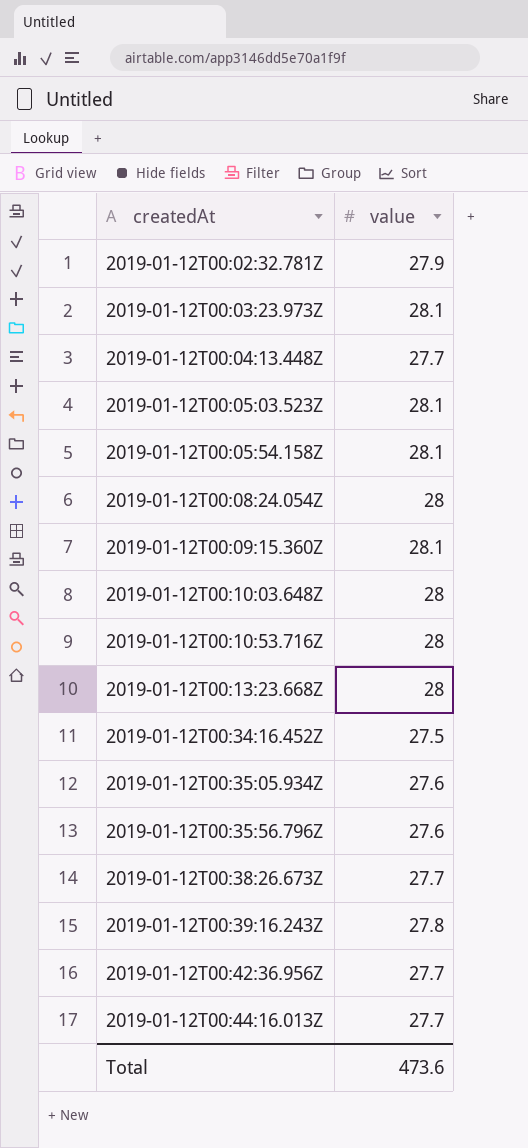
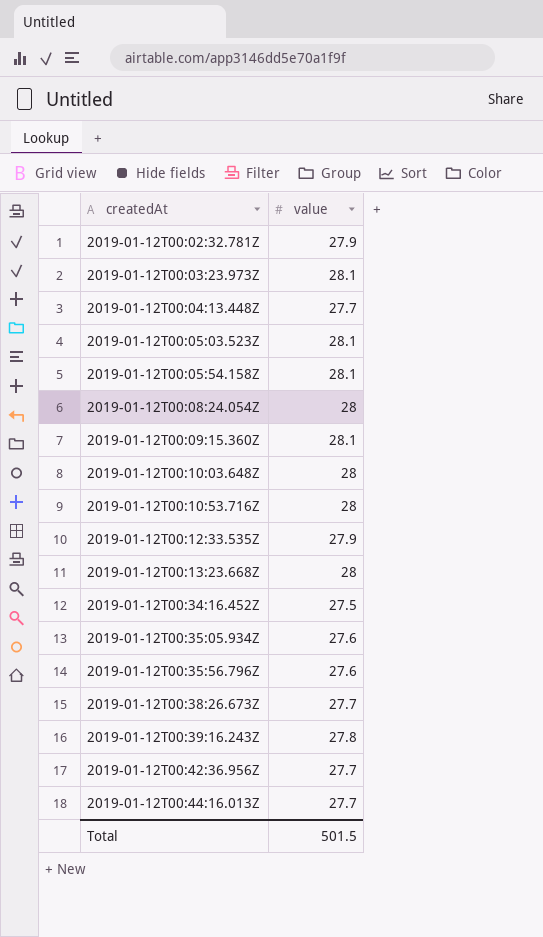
row 2019-01-12T00:12:33.535Z: none -> 27.9
Total | value: 473.6 -> 501.5

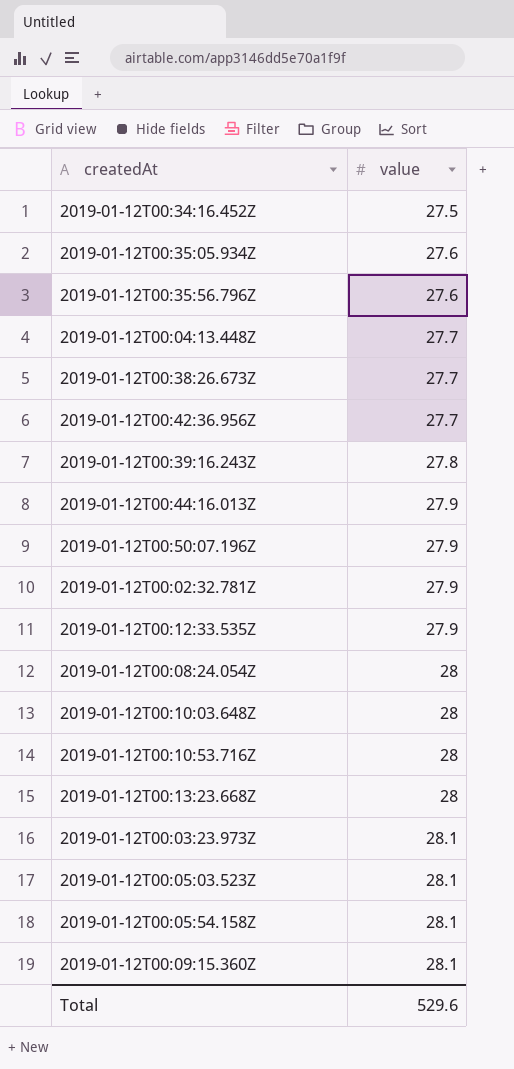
row order: createdAt ascending -> value ascending
2019-01-12T00:44:16.013Z | value: 27.7 -> 27.9
row 2019-01-12T00:50:07.196Z: none -> 27.9
Total | value: 501.5 -> 529.6

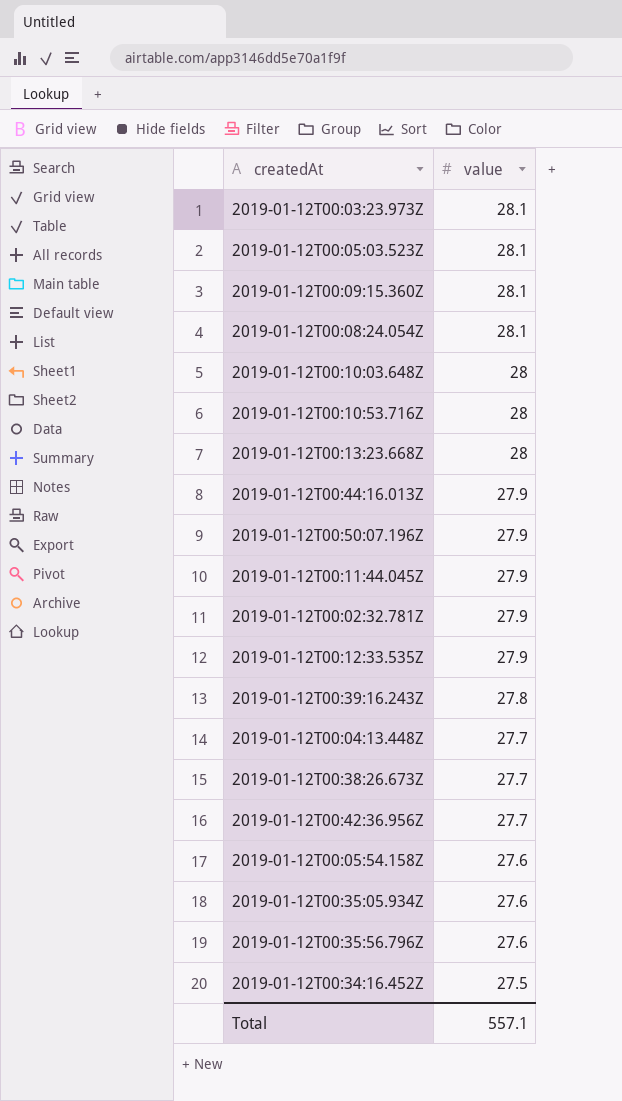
row order: value ascending -> value descending
2019-01-12T00:08:24.054Z | value: 28 -> 28.1
row 2019-01-12T00:11:44.045Z: none -> 27.9
2019-01-12T00:05:54.158Z | value: 28.1 -> 27.6
Total | value: 529.6 -> 557.1

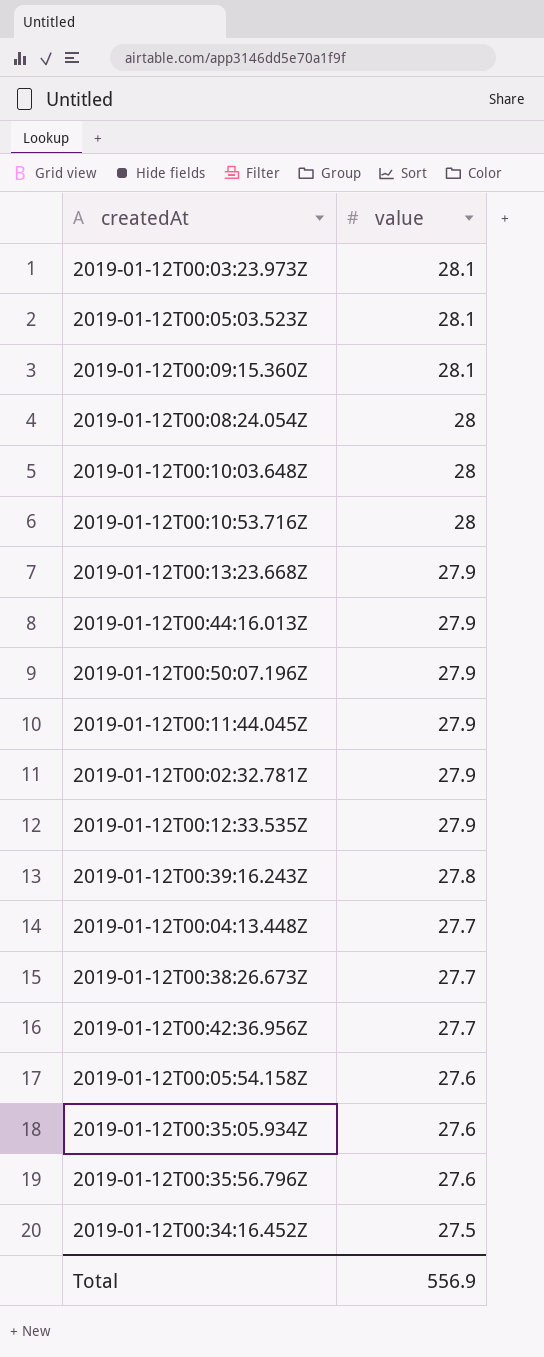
2019-01-12T00:08:24.054Z | value: 28.1 -> 28
2019-01-12T00:13:23.668Z | value: 28 -> 27.9
Total | value: 557.1 -> 556.9

